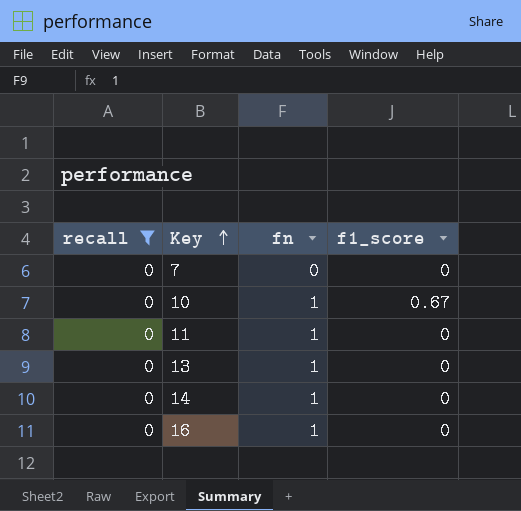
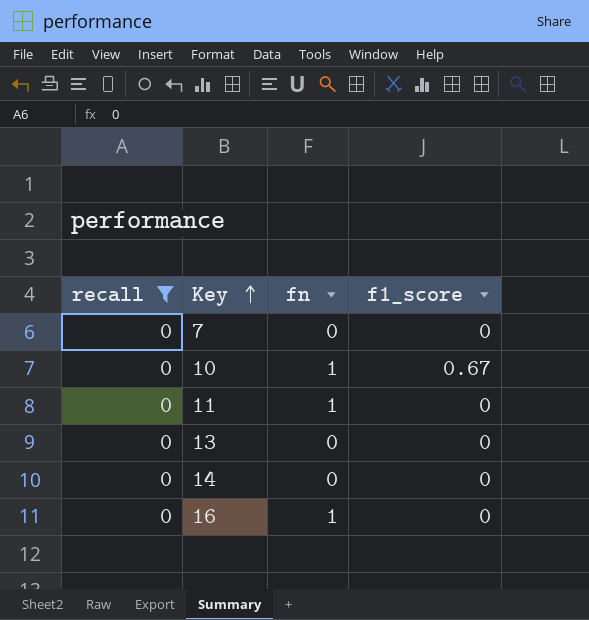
13 | fn: 1 -> 0
14 | fn: 1 -> 0

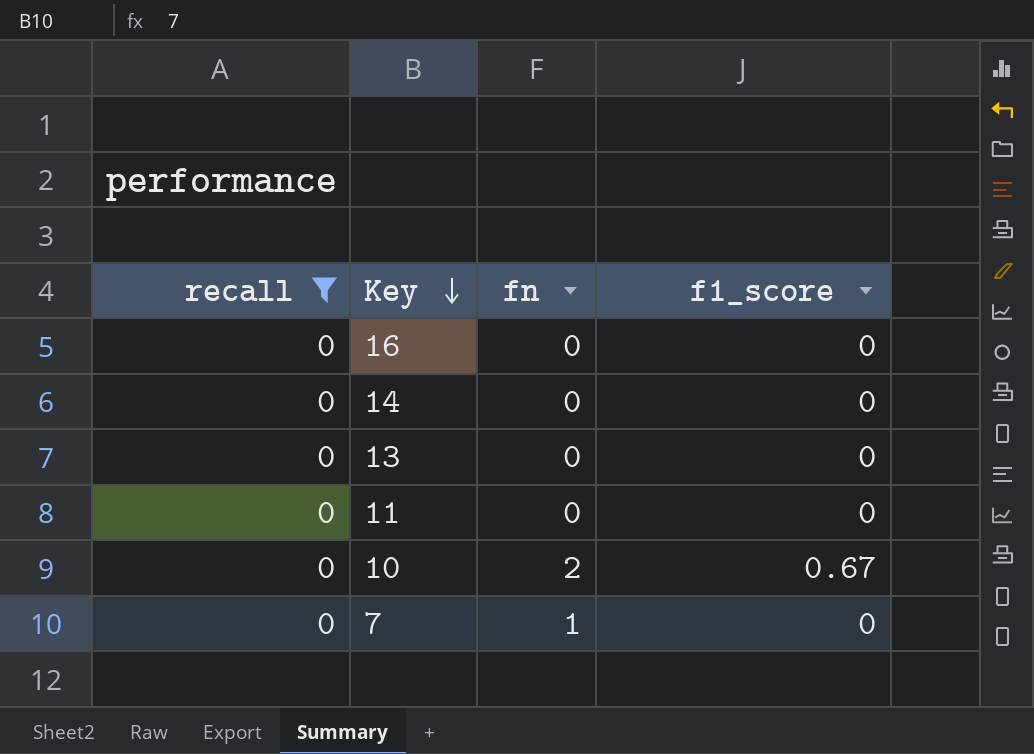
row order: Key ascending -> Key descending
16 | fn: 1 -> 0
11 | fn: 1 -> 0
10 | fn: 1 -> 2
7 | fn: 0 -> 1

